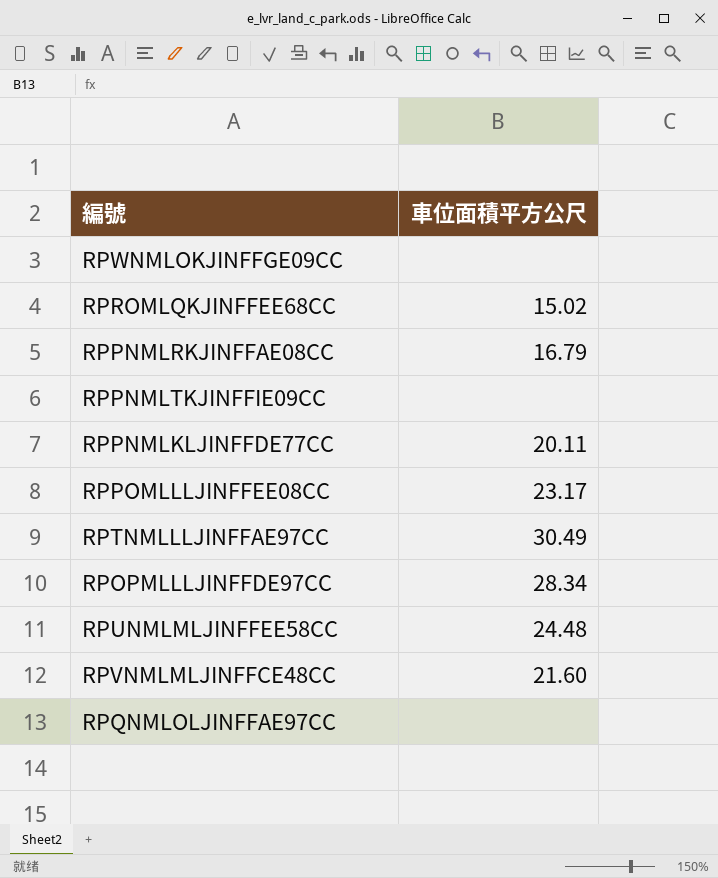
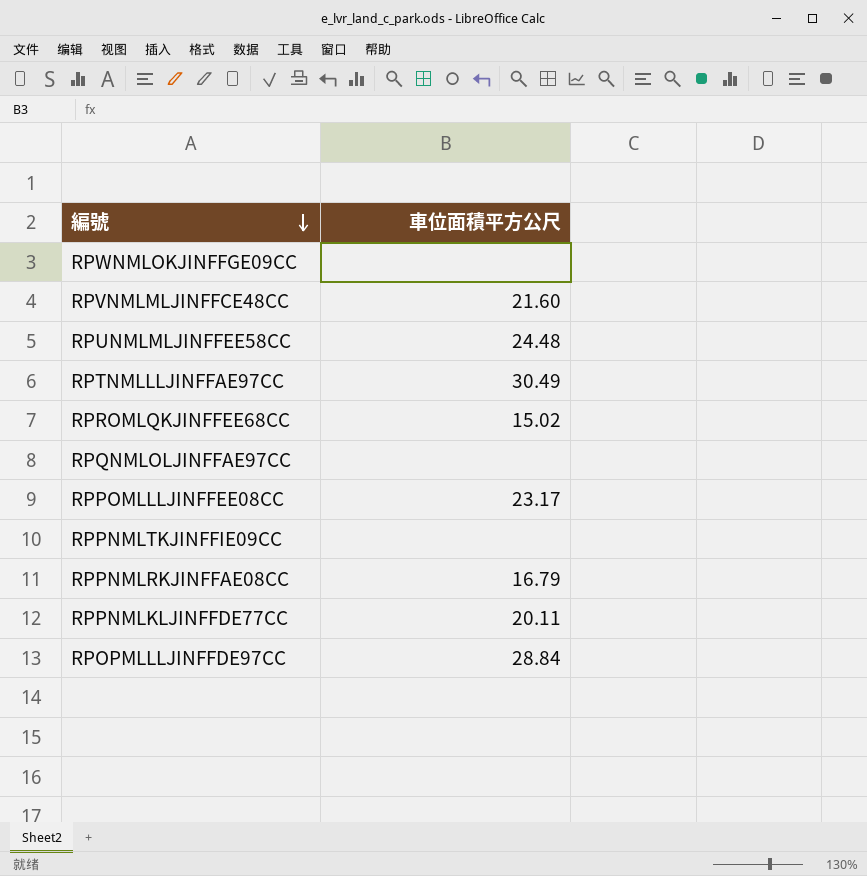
row order: none -> 編號 descending
RPOPMLLLJINFFDE97CC | 車位面積平方公尺: 28.34 -> 28.84

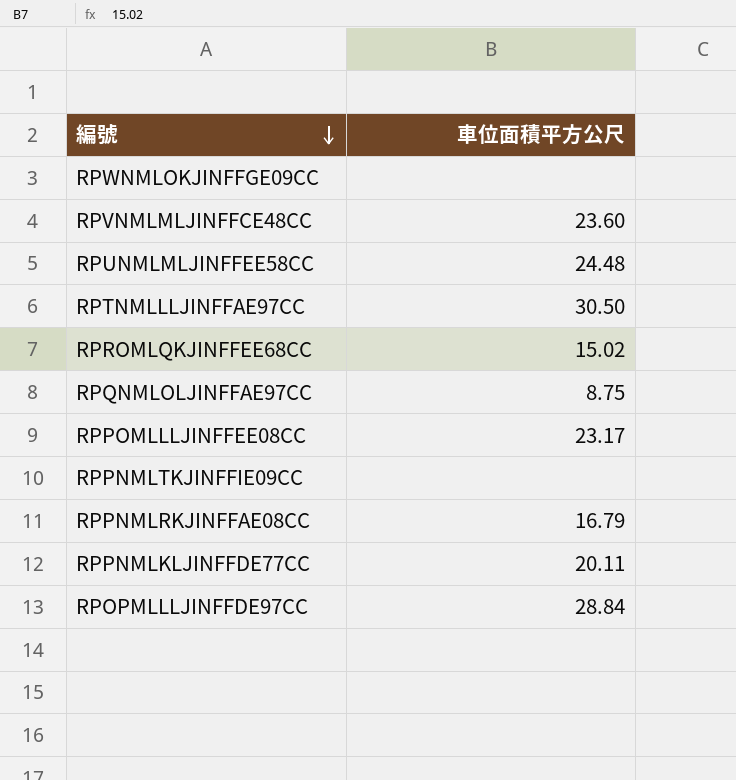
RPVNMLMLJINFFCE48CC | 車位面積平方公尺: 21.60 -> 23.60
RPTNMLLLJINFFAE97CC | 車位面積平方公尺: 30.49 -> 30.50
RPQNMLOLJINFFAE97CC | 車位面積平方公尺: none -> 8.75

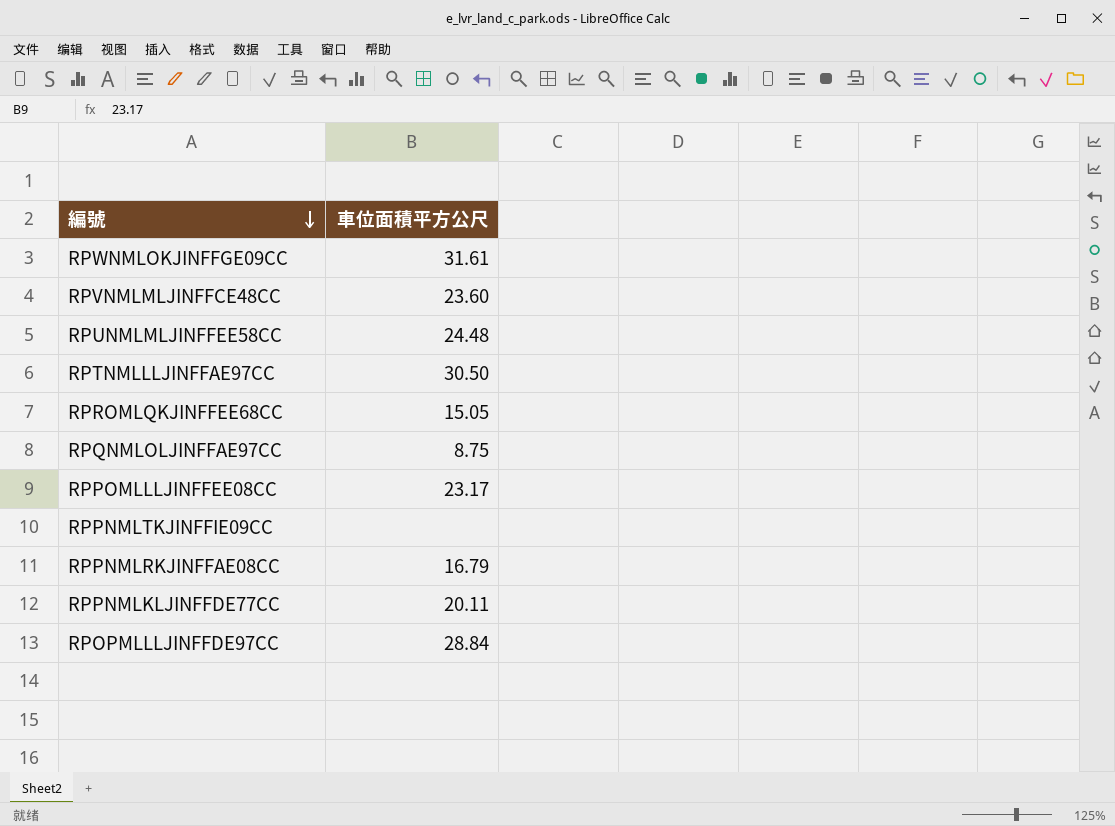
RPWNMLOKJINFFGE09CC | 車位面積平方公尺: none -> 31.61
RPROMLQKJINFFEE68CC | 車位面積平方公尺: 15.02 -> 15.05

